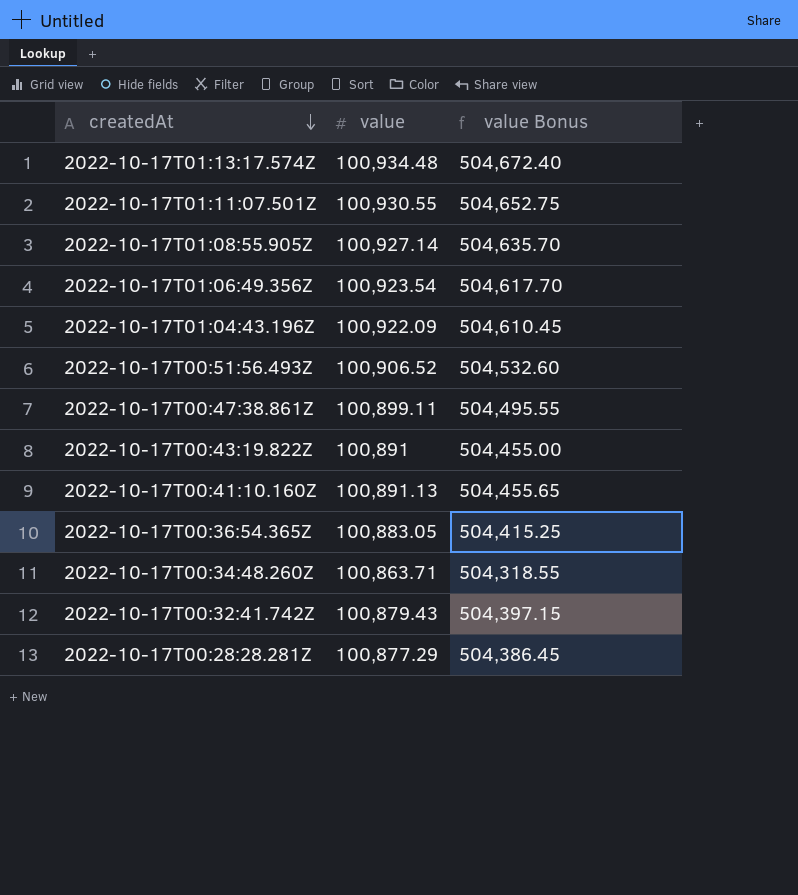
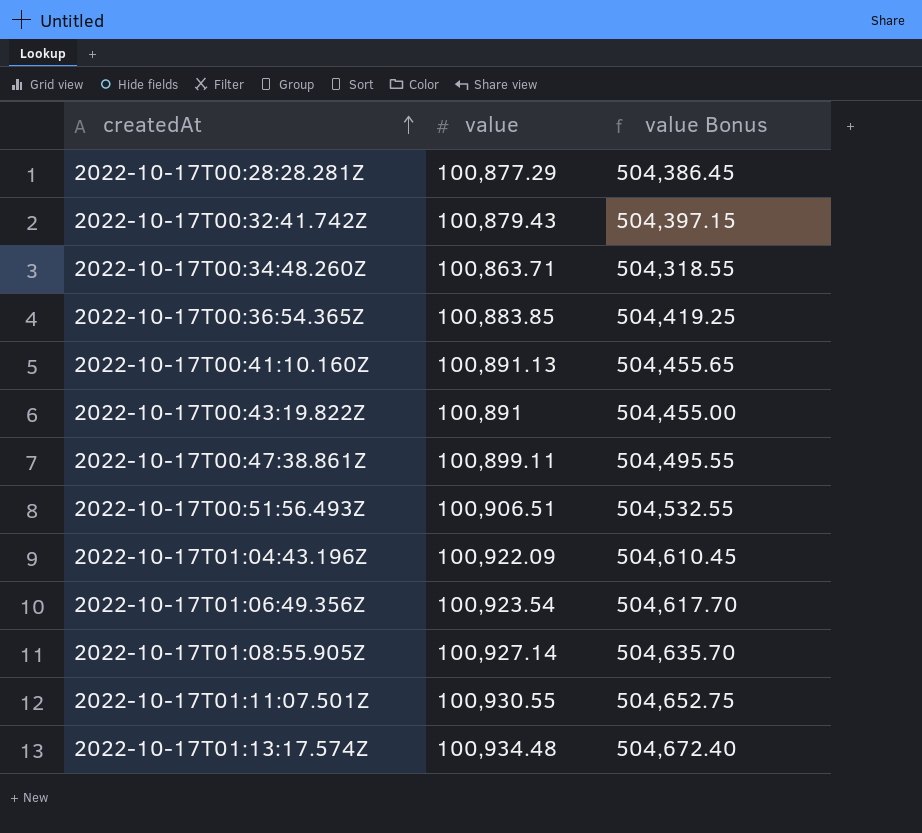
row order: createdAt descending -> createdAt ascending
2022-10-17T00:36:54.365Z | value: 100,883.05 -> 100,883.85
2022-10-17T00:36:54.365Z | value Bonus: 504,415.25 -> 504,419.25
2022-10-17T00:51:56.493Z | value: 100,906.52 -> 100,906.51
2022-10-17T00:51:56.493Z | value Bonus: 504,532.60 -> 504,532.55

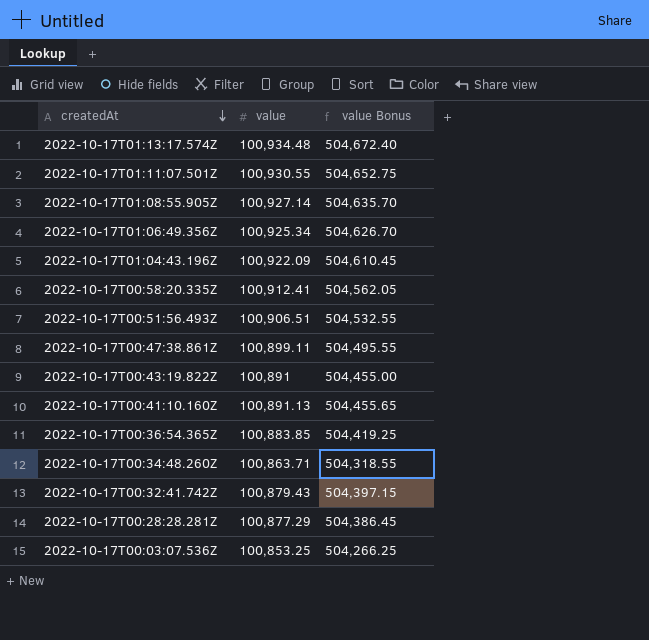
row order: createdAt ascending -> createdAt descending
2022-10-17T01:06:49.356Z | value: 100,923.54 -> 100,925.34
2022-10-17T01:06:49.356Z | value Bonus: 504,617.70 -> 504,626.70
row 2022-10-17T00:58:20.335Z: none -> 100,912.41 | 504,562.05
row 2022-10-17T00:03:07.536Z: none -> 100,853.25 | 504,266.25

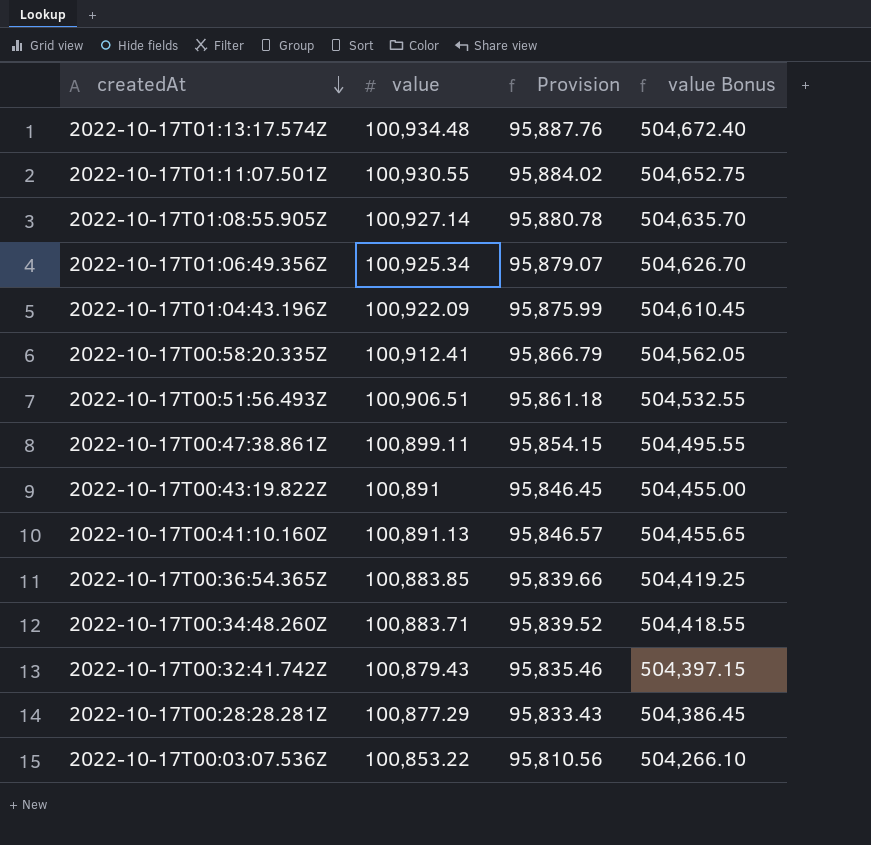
column Provision | formula: none -> [value] * 0.95
2022-10-17T00:34:48.260Z | value: 100,863.71 -> 100,883.71
2022-10-17T00:34:48.260Z | value Bonus: 504,318.55 -> 504,418.55
2022-10-17T00:03:07.536Z | value: 100,853.25 -> 100,853.22
2022-10-17T00:03:07.536Z | value Bonus: 504,266.25 -> 504,266.10

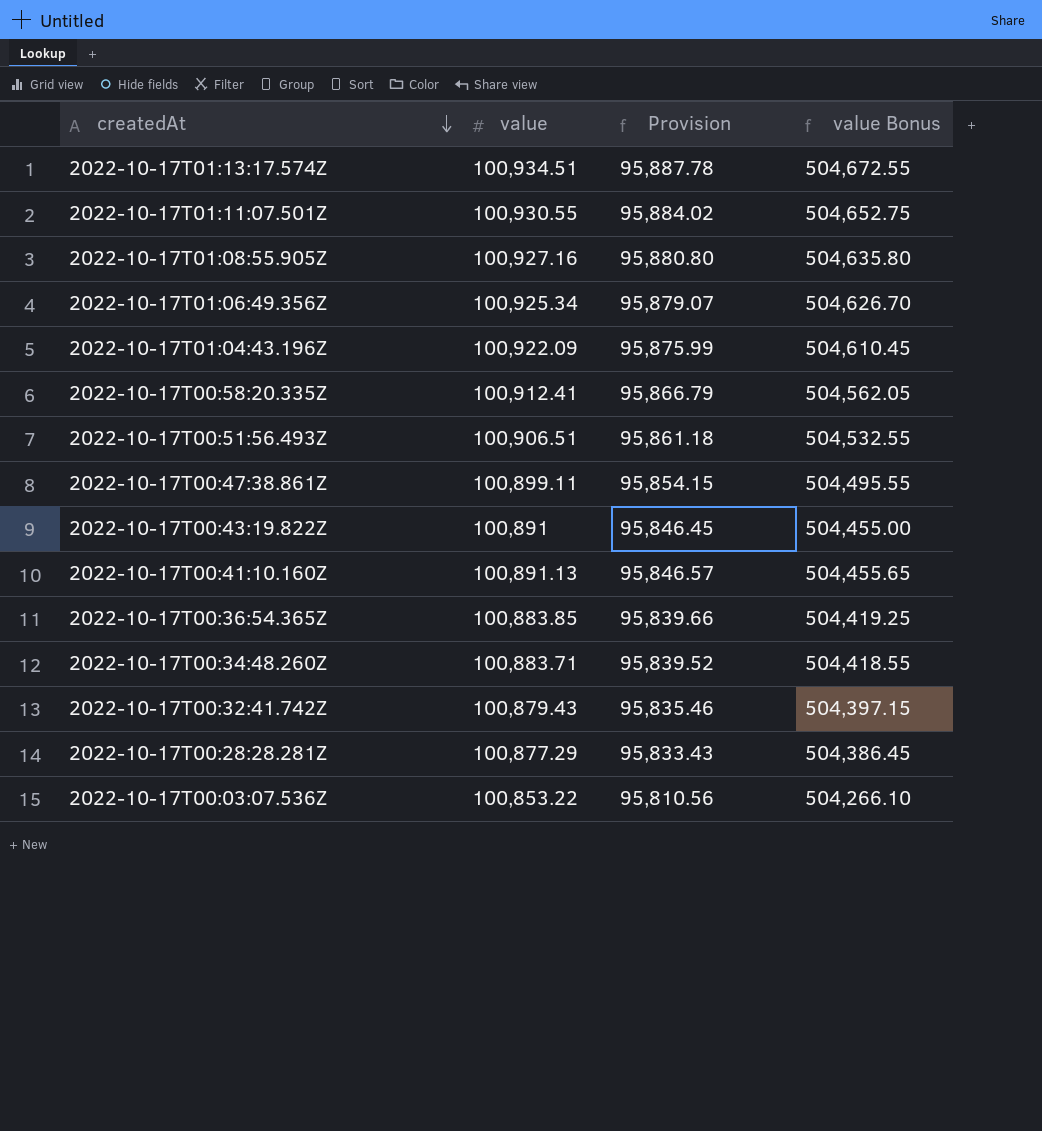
2022-10-17T01:13:17.574Z | value: 100,934.48 -> 100,934.51
2022-10-17T01:13:17.574Z | Provision: 95,887.76 -> 95,887.78
2022-10-17T01:13:17.574Z | value Bonus: 504,672.40 -> 504,672.55
2022-10-17T01:08:55.905Z | value: 100,927.14 -> 100,927.16
2022-10-17T01:08:55.905Z | Provision: 95,880.78 -> 95,880.80
2022-10-17T01:08:55.905Z | value Bonus: 504,635.70 -> 504,635.80

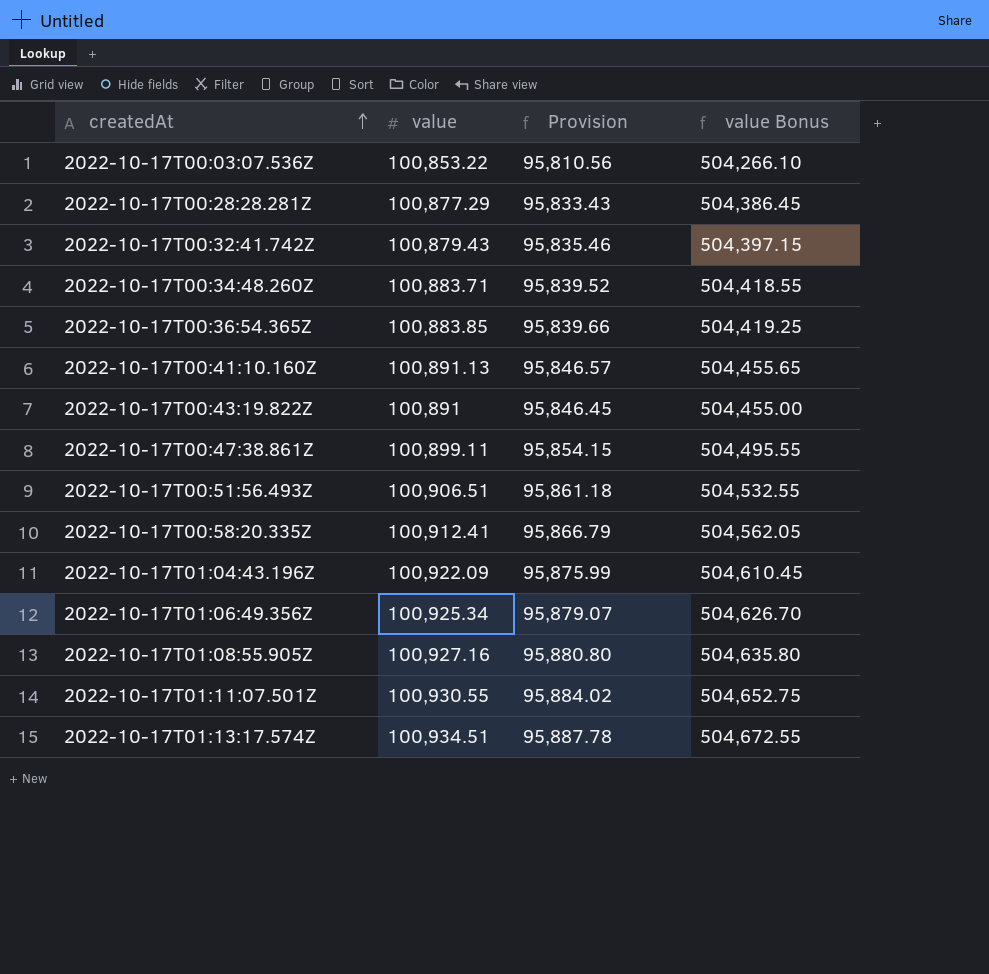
row order: createdAt descending -> createdAt ascending

